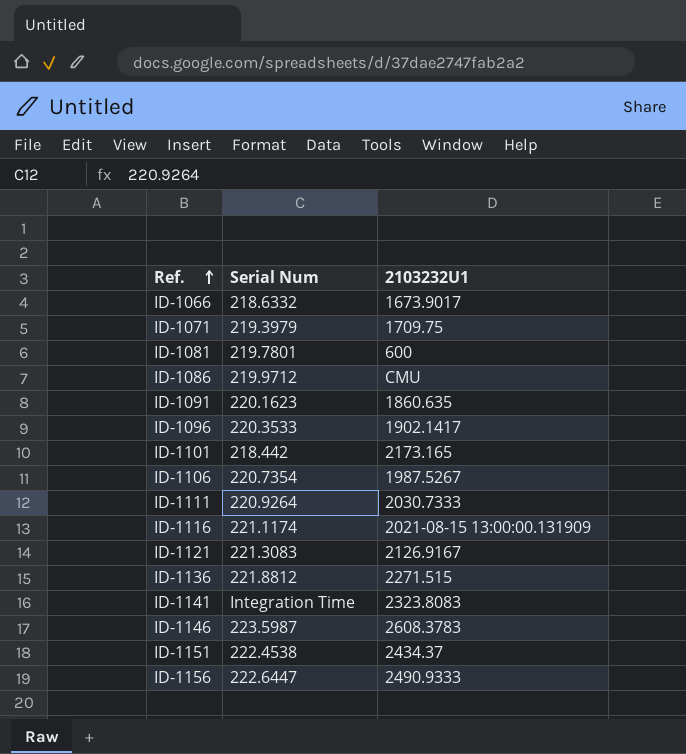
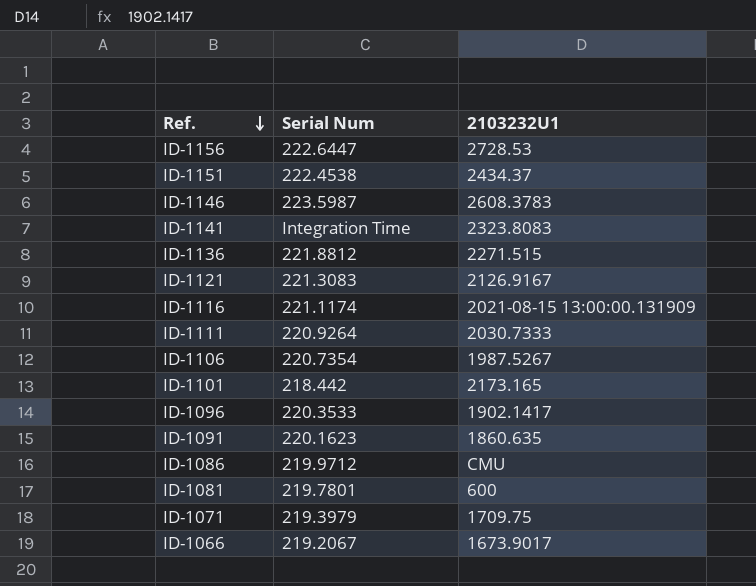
row order: Ref. ascending -> Ref. descending
ID-1156 | 2103232U1: 2490.9333 -> 2728.53
ID-1066 | Serial Num: 218.6332 -> 219.2067

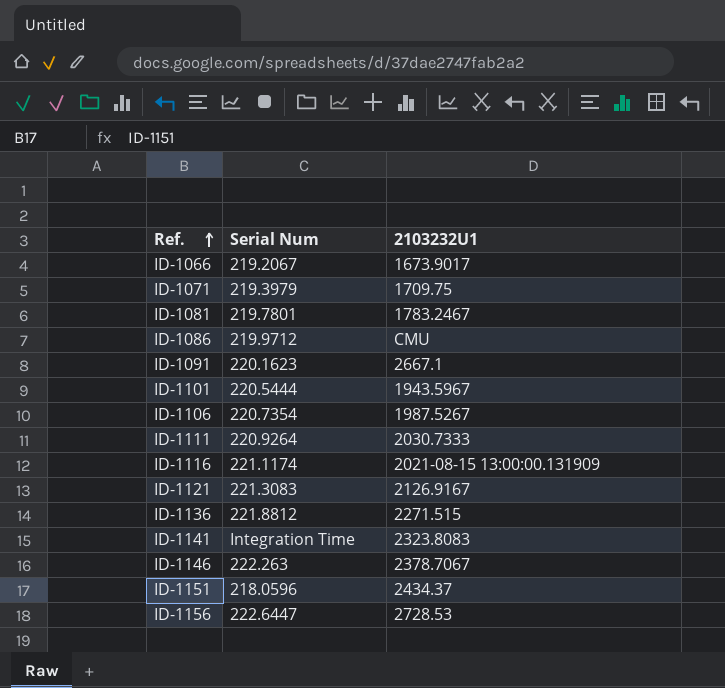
row order: Ref. descending -> Ref. ascending
row ID-1096: 220.3533 | 1902.1417 -> none
ID-1081 | 2103232U1: 600 -> 1783.2467
ID-1091 | 2103232U1: 1860.635 -> 2667.1
ID-1101 | Serial Num: 218.442 -> 220.5444
ID-1101 | 2103232U1: 2173.165 -> 1943.5967
ID-1146 | Serial Num: 223.5987 -> 222.263
ID-1146 | 2103232U1: 2608.3783 -> 2378.7067
ID-1151 | Serial Num: 222.4538 -> 218.0596

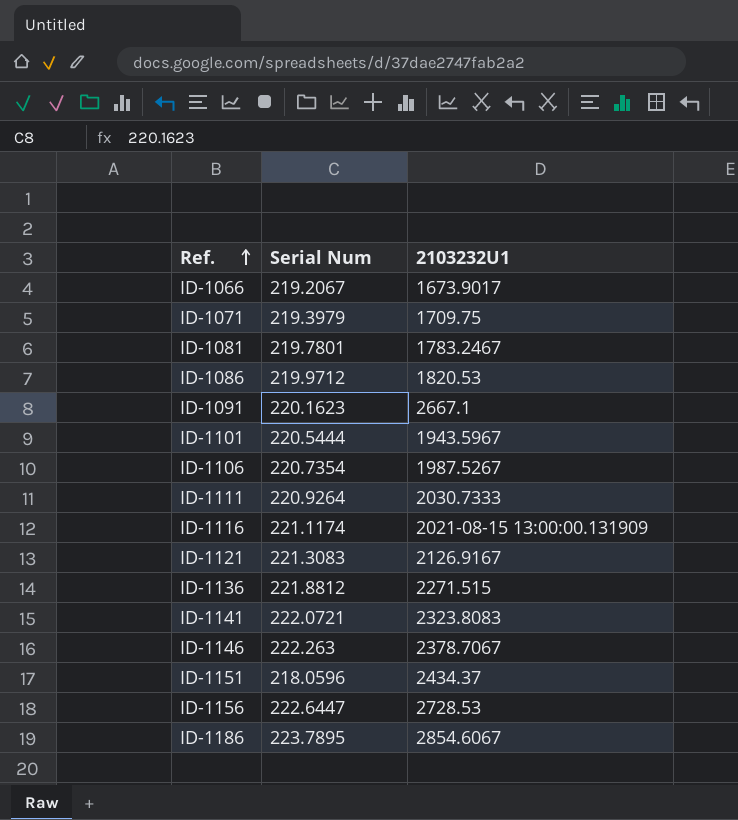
ID-1086 | 2103232U1: CMU -> 1820.53
ID-1141 | Serial Num: Integration Time -> 222.0721
row ID-1186: none -> 223.7895 | 2854.6067

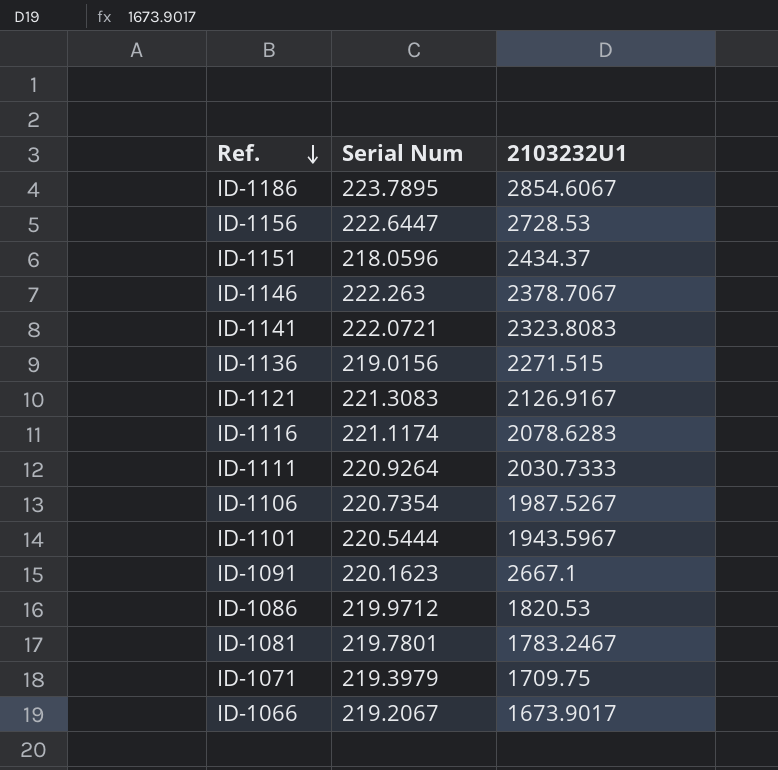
row order: Ref. ascending -> Ref. descending
ID-1136 | Serial Num: 221.8812 -> 219.0156
ID-1116 | 2103232U1: 2021-08-15 13:00:00.131909 -> 2078.6283

